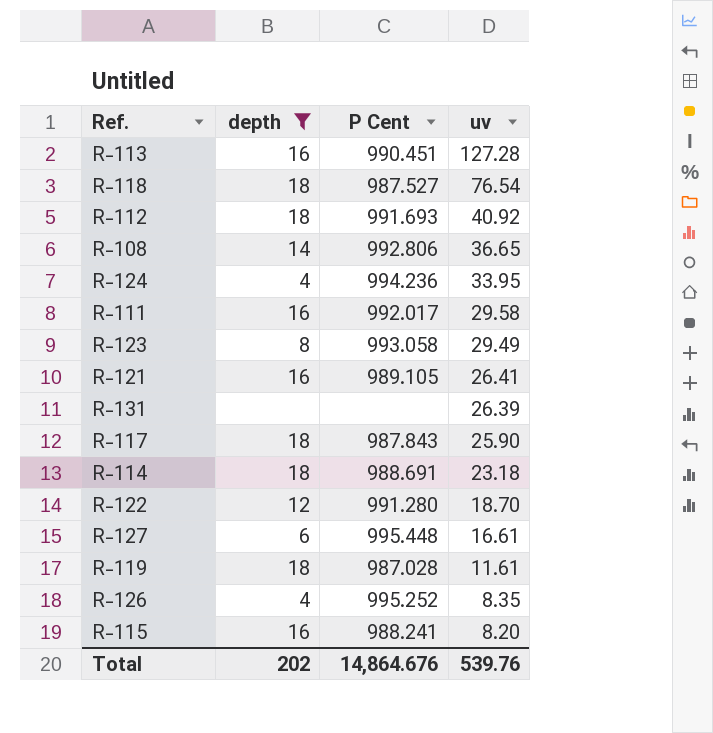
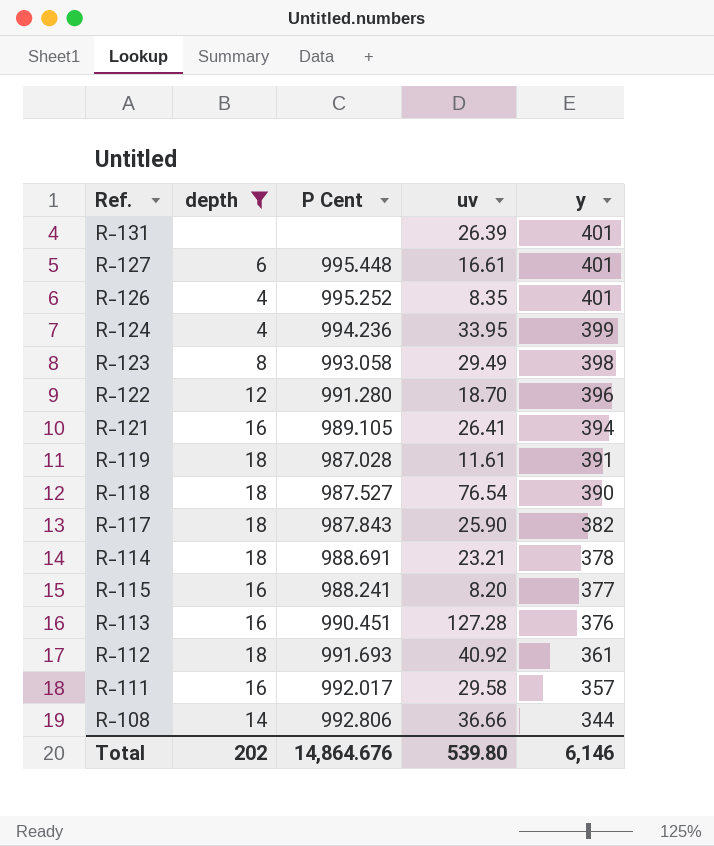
row order: uv descending -> y descending
column y | position: none -> 5
R-114 | uv: 23.18 -> 23.21
R-108 | uv: 36.65 -> 36.66
Total | uv: 539.76 -> 539.80

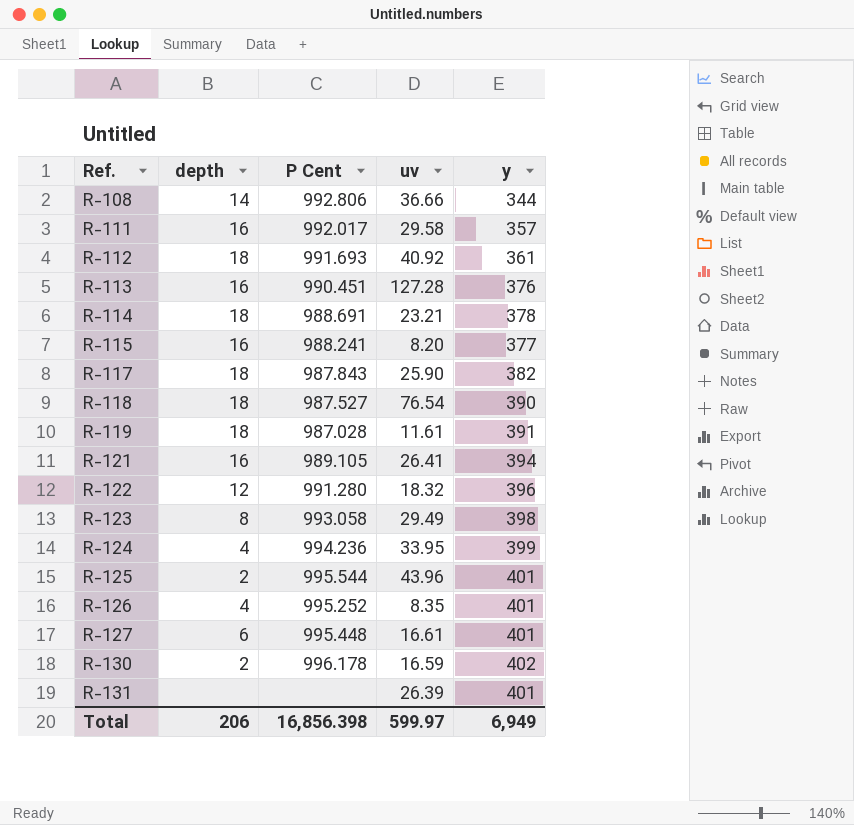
filter: depth != 2 -> none
row order: y descending -> Ref. ascending
R-122 | uv: 18.70 -> 18.32
Total | depth: 202 -> 206
Total | P Cent: 14,864.676 -> 16,856.398
Total | uv: 539.80 -> 599.97
Total | y: 6,146 -> 6,949

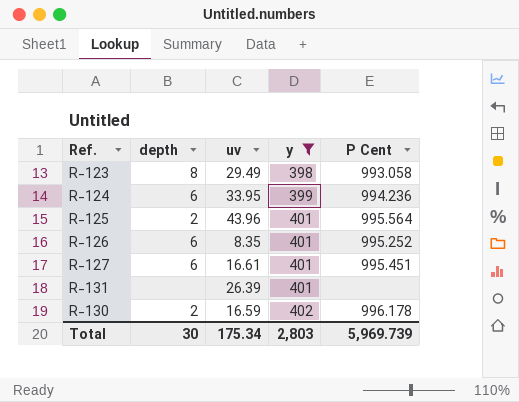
filter: none -> y >= 398
row order: Ref. ascending -> y ascending
column P Cent | position: 3 -> 5
R-124 | depth: 4 -> 6
R-125 | P Cent: 995.544 -> 995.564
R-126 | depth: 4 -> 6
R-127 | P Cent: 995.448 -> 995.451
Total | depth: 206 -> 30
Total | uv: 599.97 -> 175.34
Total | y: 6,949 -> 2,803
Total | P Cent: 16,856.398 -> 5,969.739

